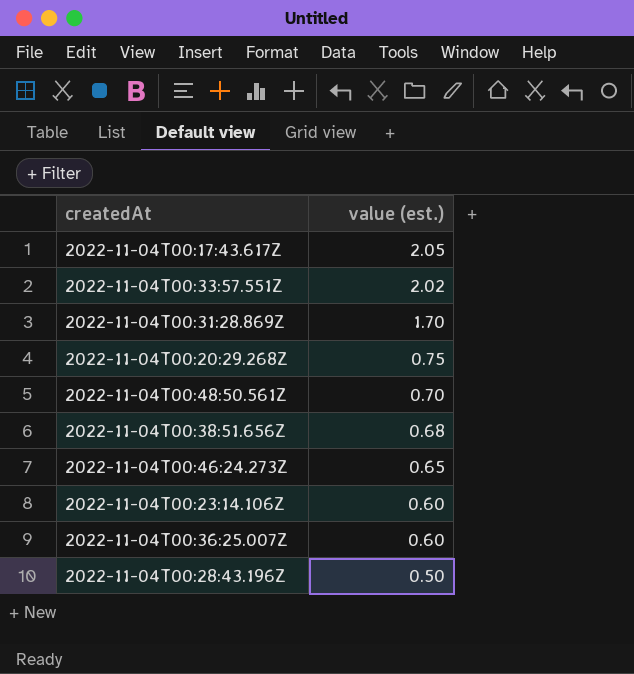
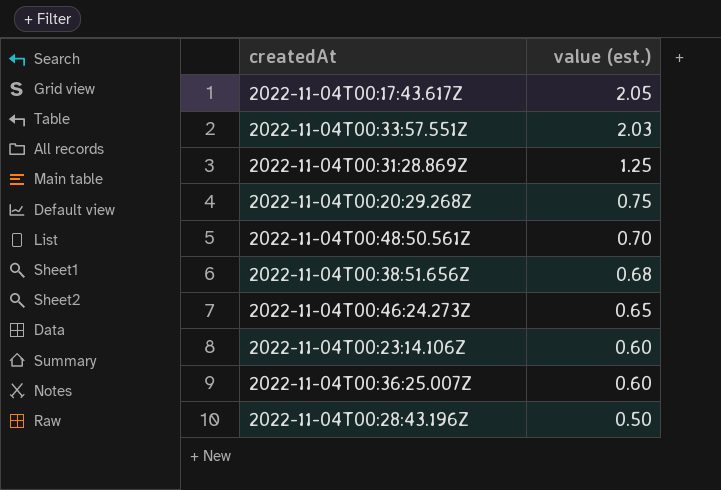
2022-11-04T00:33:57.551Z | value (est.): 2.02 -> 2.03
2022-11-04T00:31:28.869Z | value (est.): 1.70 -> 1.25

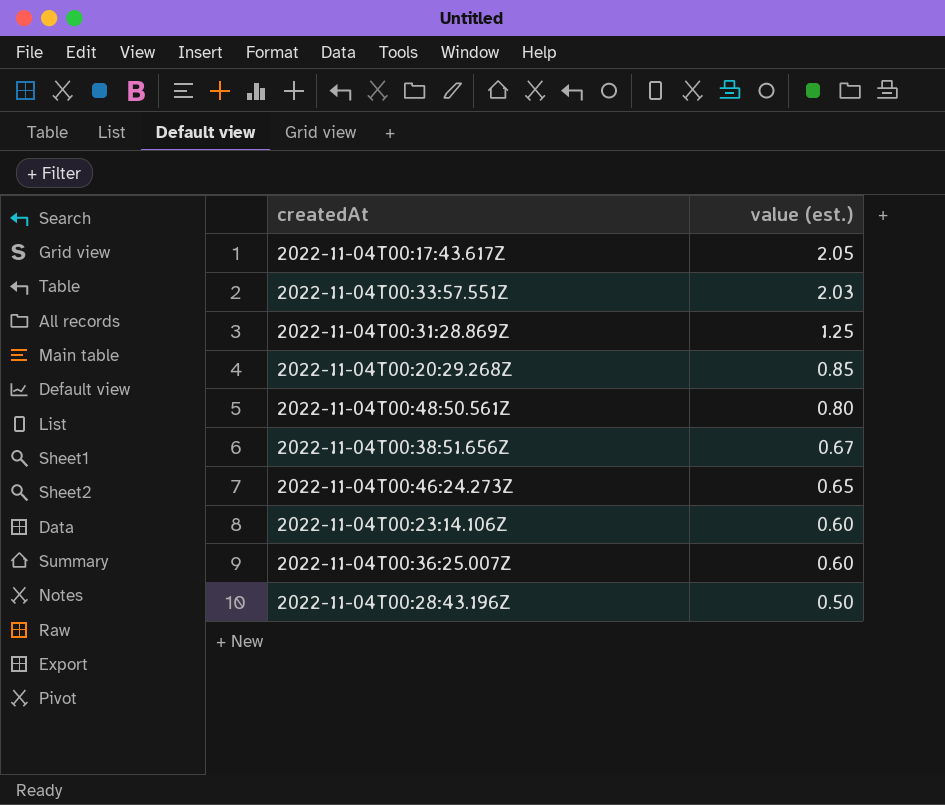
2022-11-04T00:20:29.268Z | value (est.): 0.75 -> 0.85
2022-11-04T00:48:50.561Z | value (est.): 0.70 -> 0.80
2022-11-04T00:38:51.656Z | value (est.): 0.68 -> 0.67

